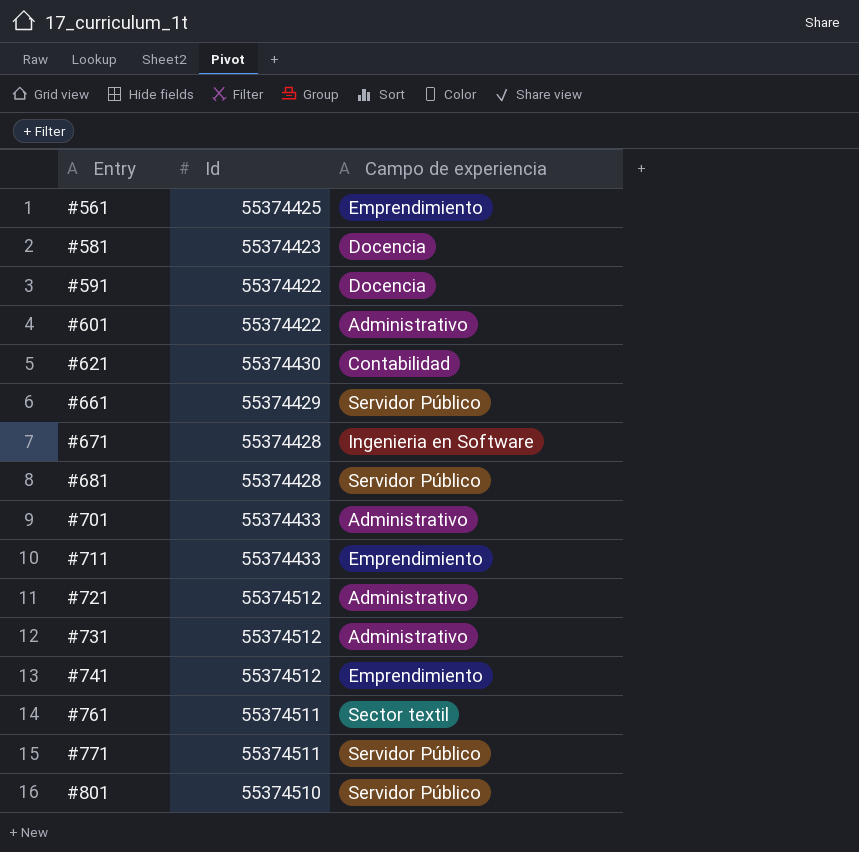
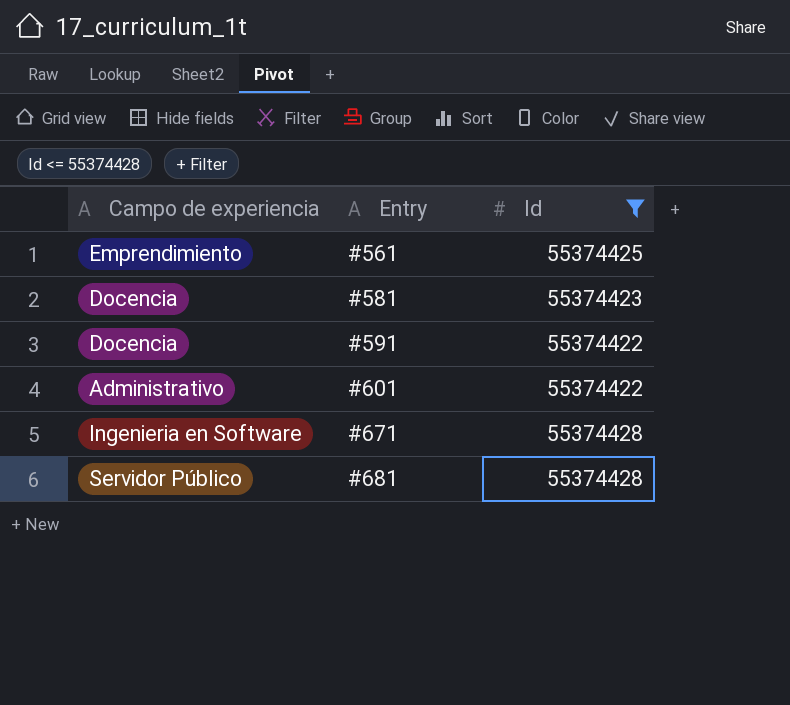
filter: none -> Id <= 55374428
column Campo de experiencia | position: 3 -> 1

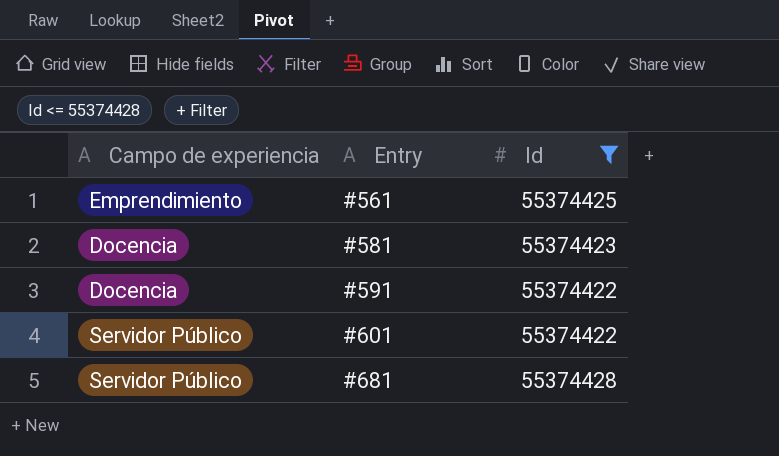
row #671: Ingenieria en Software | 55374428 -> none
#601 | Campo de experiencia: Administrativo -> Servidor Público

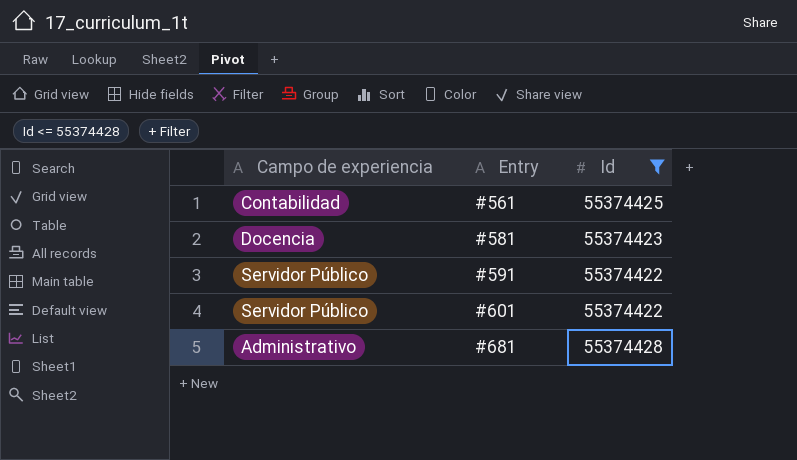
#561 | Campo de experiencia: Emprendimiento -> Contabilidad
#591 | Campo de experiencia: Docencia -> Servidor Público
#681 | Campo de experiencia: Servidor Público -> Administrativo

